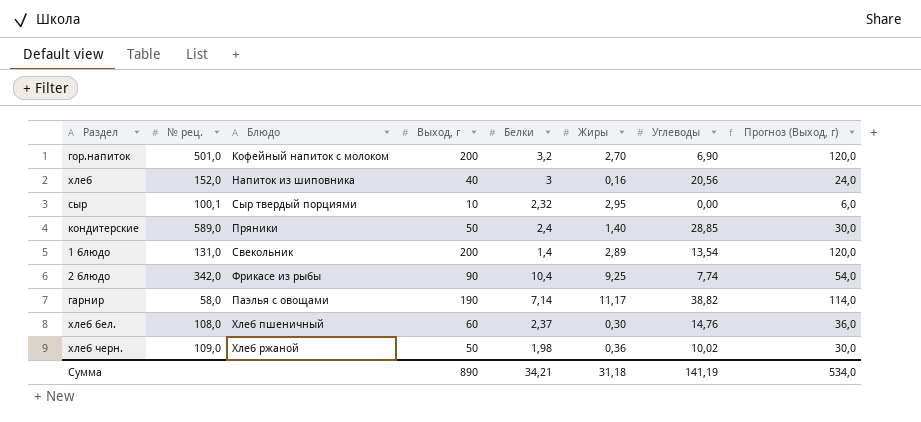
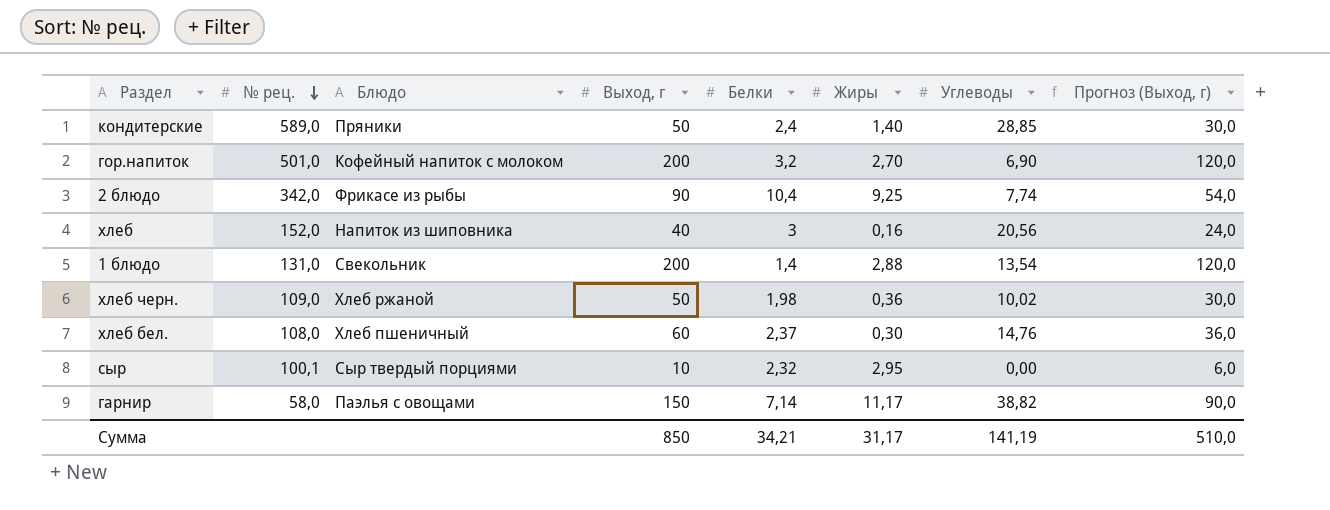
row order: none -> № рец. descending
1 блюдо | Жиры: 2,89 -> 2,88
гарнир | Выход, г: 190 -> 150
гарнир | Прогноз (Выход, г): 114,0 -> 90,0
Сумма | Выход, г: 890 -> 850
Сумма | Жиры: 31,18 -> 31,17
Сумма | Прогноз (Выход, г): 534,0 -> 510,0

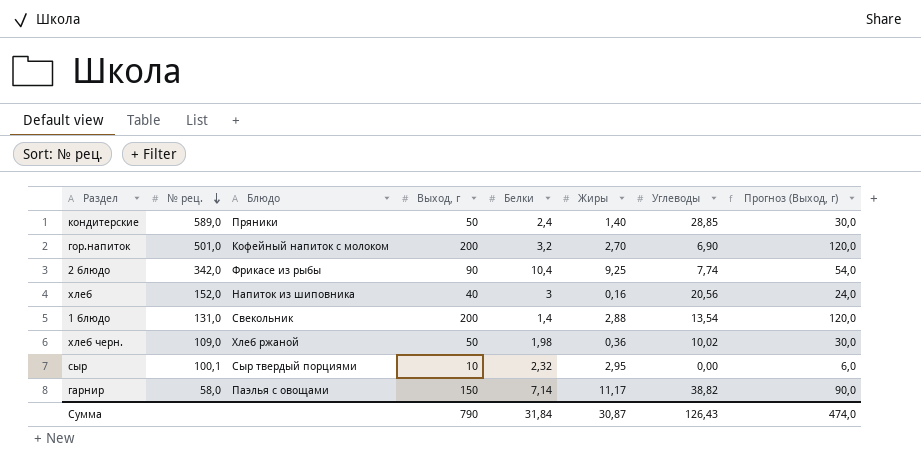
row хлеб бел.: 108,0 | Хлеб пшеничный | 60 | 2,37 | 0,30 | 14,76 | 36,0 -> none
Сумма | Выход, г: 850 -> 790
Сумма | Белки: 34,21 -> 31,84
Сумма | Жиры: 31,17 -> 30,87
Сумма | Углеводы: 141,19 -> 126,43
Сумма | Прогноз (Выход, г): 510,0 -> 474,0

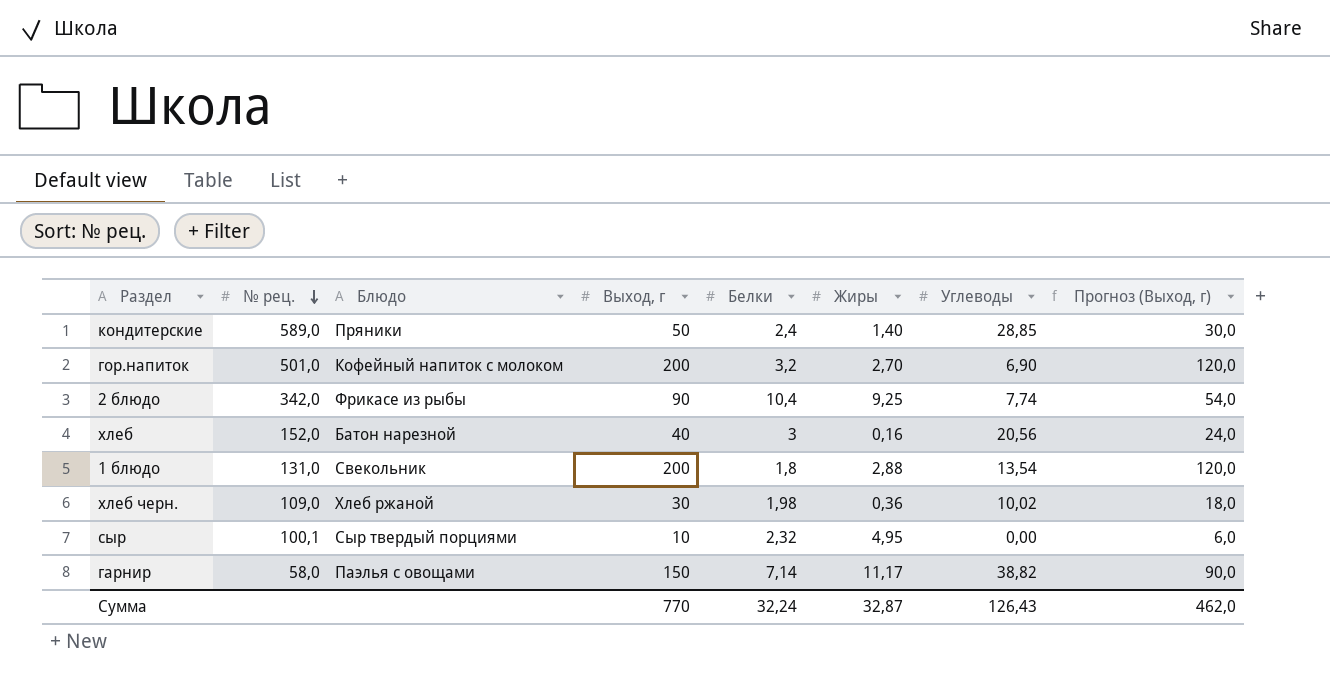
хлеб | Блюдо: Напиток из шиповника -> Батон нарезной
1 блюдо | Белки: 1,4 -> 1,8
хлеб черн. | Выход, г: 50 -> 30
хлеб черн. | Прогноз (Выход, г): 30,0 -> 18,0
сыр | Жиры: 2,95 -> 4,95
Сумма | Выход, г: 790 -> 770
Сумма | Белки: 31,84 -> 32,24
Сумма | Жиры: 30,87 -> 32,87
Сумма | Прогноз (Выход, г): 474,0 -> 462,0

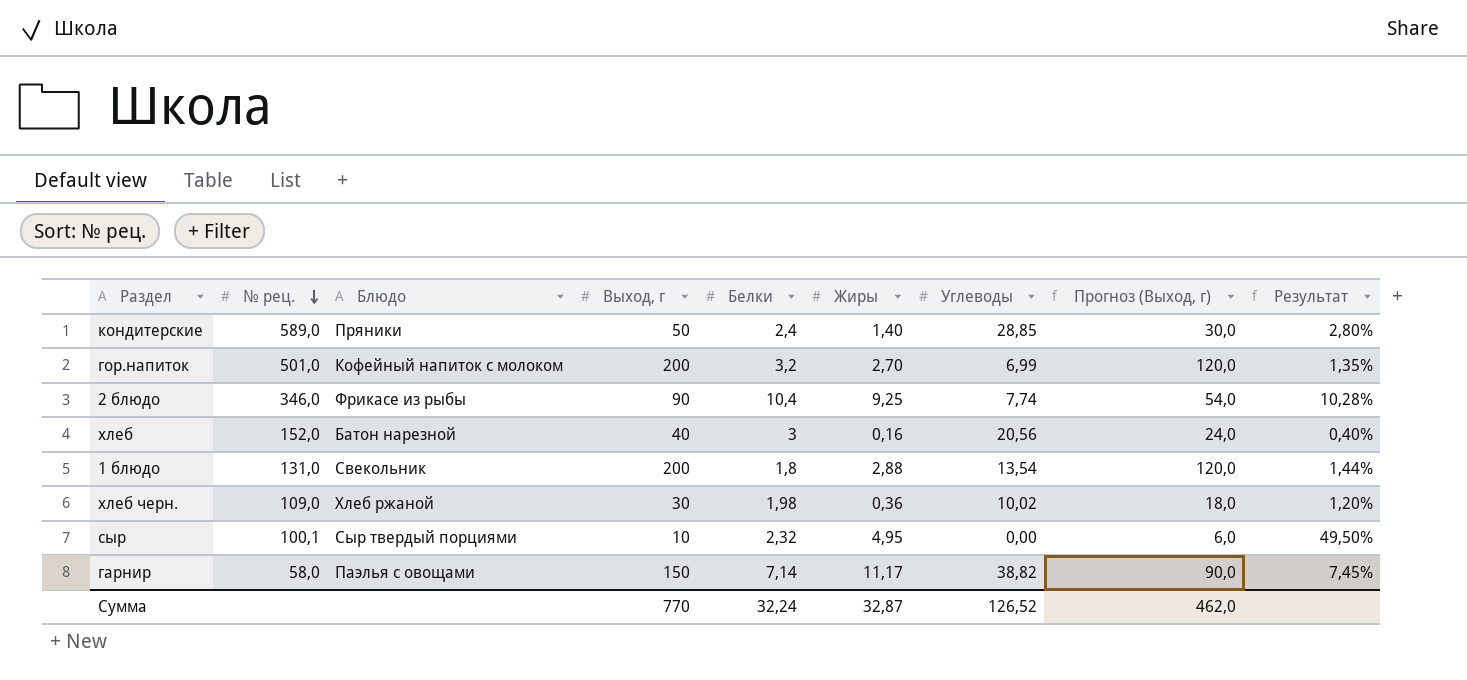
column Результат | formula: none -> [Жиры] / [Выход, г]
гор.напиток | Углеводы: 6,90 -> 6,99
2 блюдо | № рец.: 342,0 -> 346,0
Сумма | Углеводы: 126,43 -> 126,52

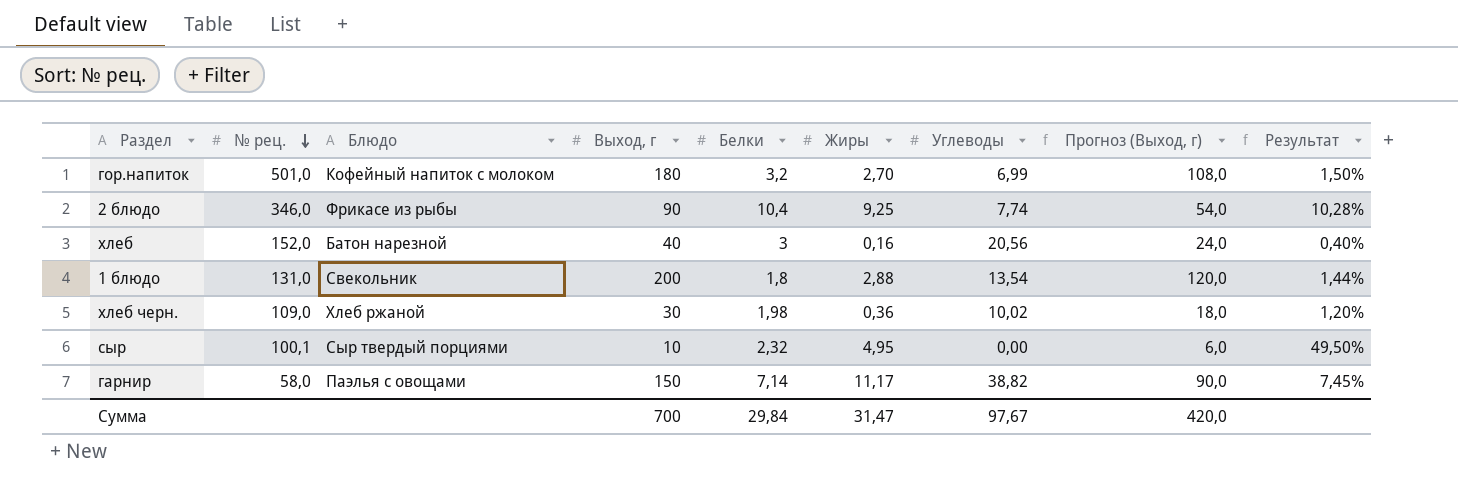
row кондитерские: 589,0 | Пряники | 50 | 2,4 | 1,40 | 28,85 | 30,0 | 2,80% -> none
гор.напиток | Выход, г: 200 -> 180
гор.напиток | Прогноз (Выход, г): 120,0 -> 108,0
гор.напиток | Результат: 1,35% -> 1,50%
Сумма | Выход, г: 770 -> 700
Сумма | Белки: 32,24 -> 29,84
Сумма | Жиры: 32,87 -> 31,47
Сумма | Углеводы: 126,52 -> 97,67
Сумма | Прогноз (Выход, г): 462,0 -> 420,0

